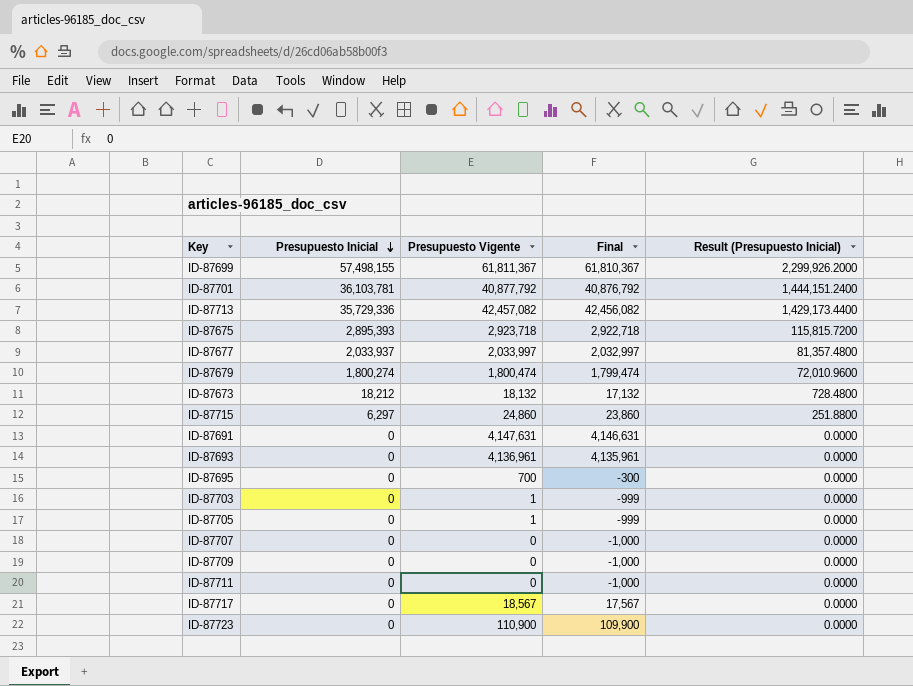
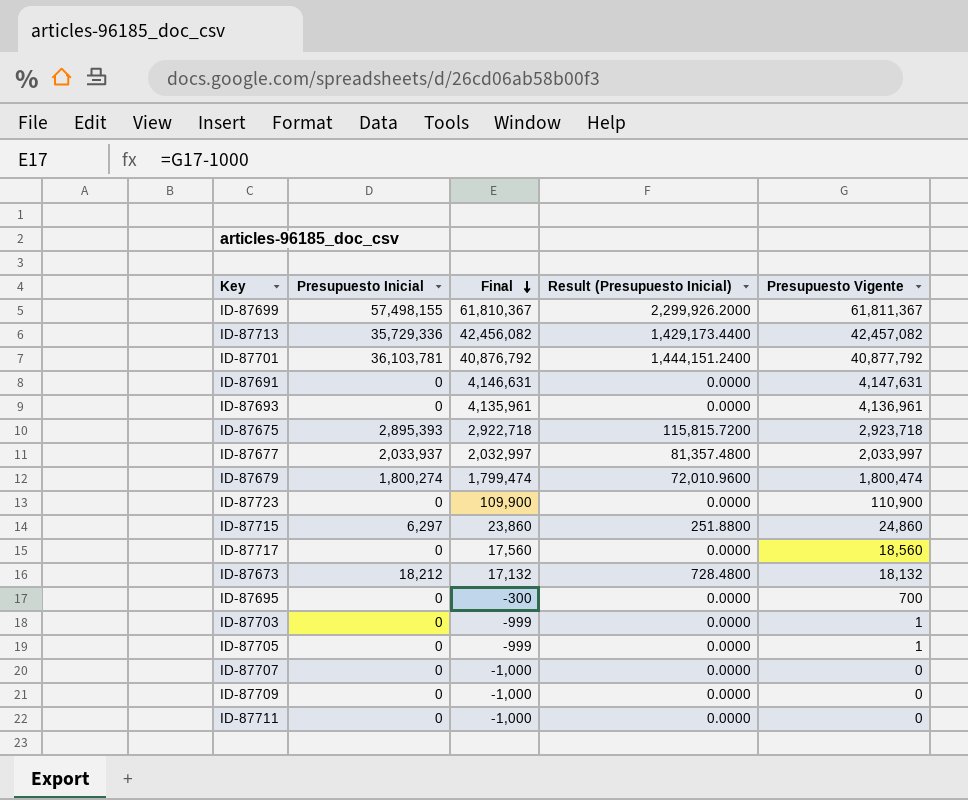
row order: Presupuesto Inicial descending -> Final descending
column Presupuesto Vigente | position: 3 -> 5
ID-87717 | Final: 17,567 -> 17,560
ID-87717 | Presupuesto Vigente: 18,567 -> 18,560

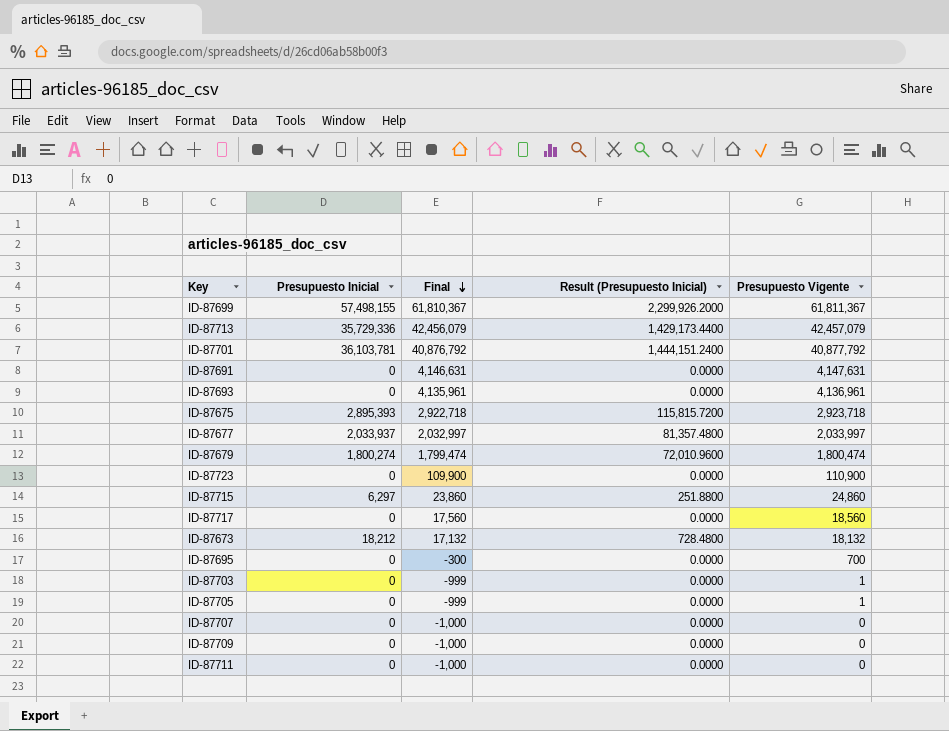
ID-87713 | Final: 42,456,082 -> 42,456,079
ID-87713 | Presupuesto Vigente: 42,457,082 -> 42,457,079

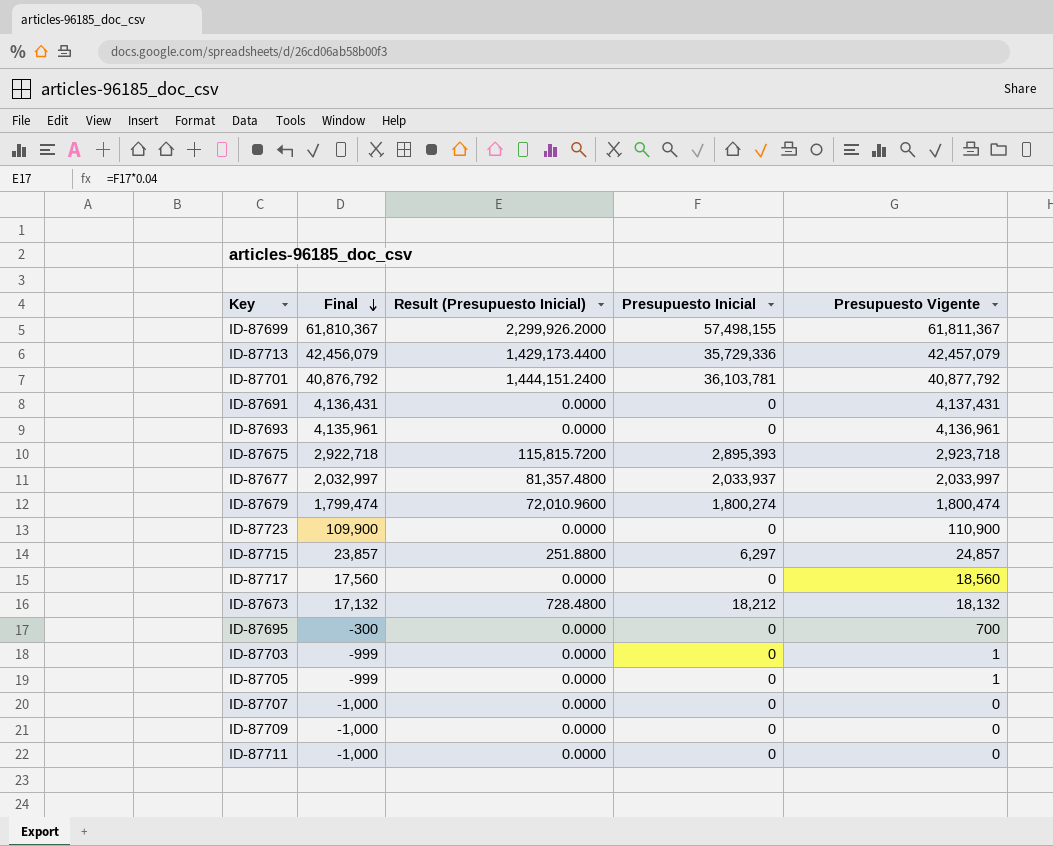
column Presupuesto Inicial | position: 2 -> 4
ID-87691 | Final: 4,146,631 -> 4,136,431
ID-87691 | Presupuesto Vigente: 4,147,631 -> 4,137,431
ID-87715 | Final: 23,860 -> 23,857
ID-87715 | Presupuesto Vigente: 24,860 -> 24,857

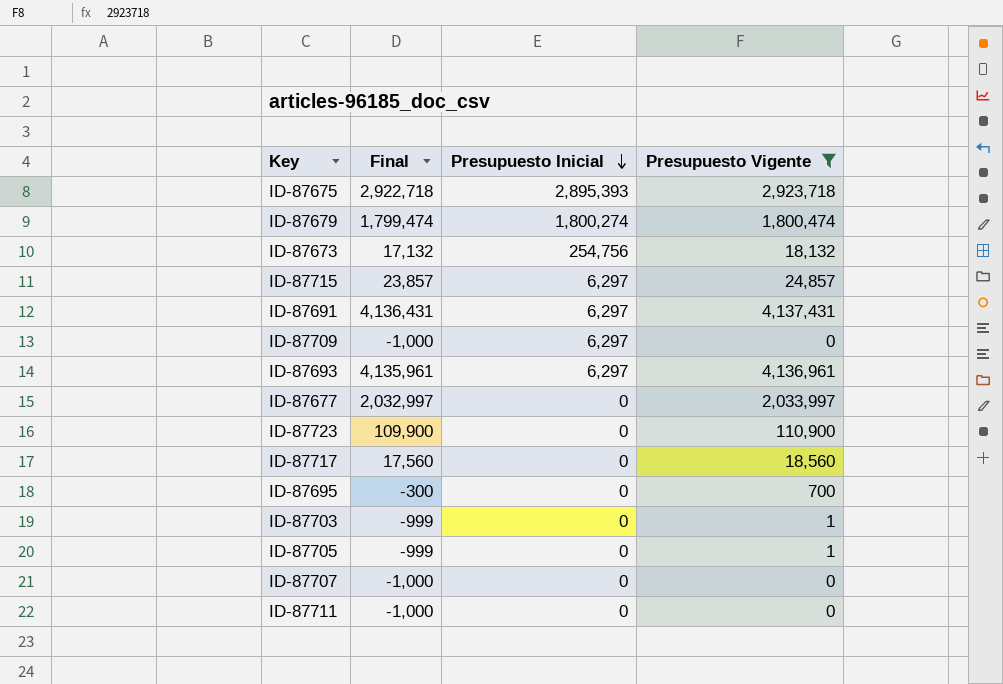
filter: none -> Presupuesto Vigente <= 4,137,431
row order: Final descending -> Presupuesto Inicial descending
column Result (Presupuesto Inicial) | formula: [Presupuesto Inicial] * 0.04 -> none
ID-87673 | Presupuesto Inicial: 18,212 -> 254,756
ID-87691 | Presupuesto Inicial: 0 -> 6,297
ID-87709 | Presupuesto Inicial: 0 -> 6,297
ID-87693 | Presupuesto Inicial: 0 -> 6,297
ID-87677 | Presupuesto Inicial: 2,033,937 -> 0

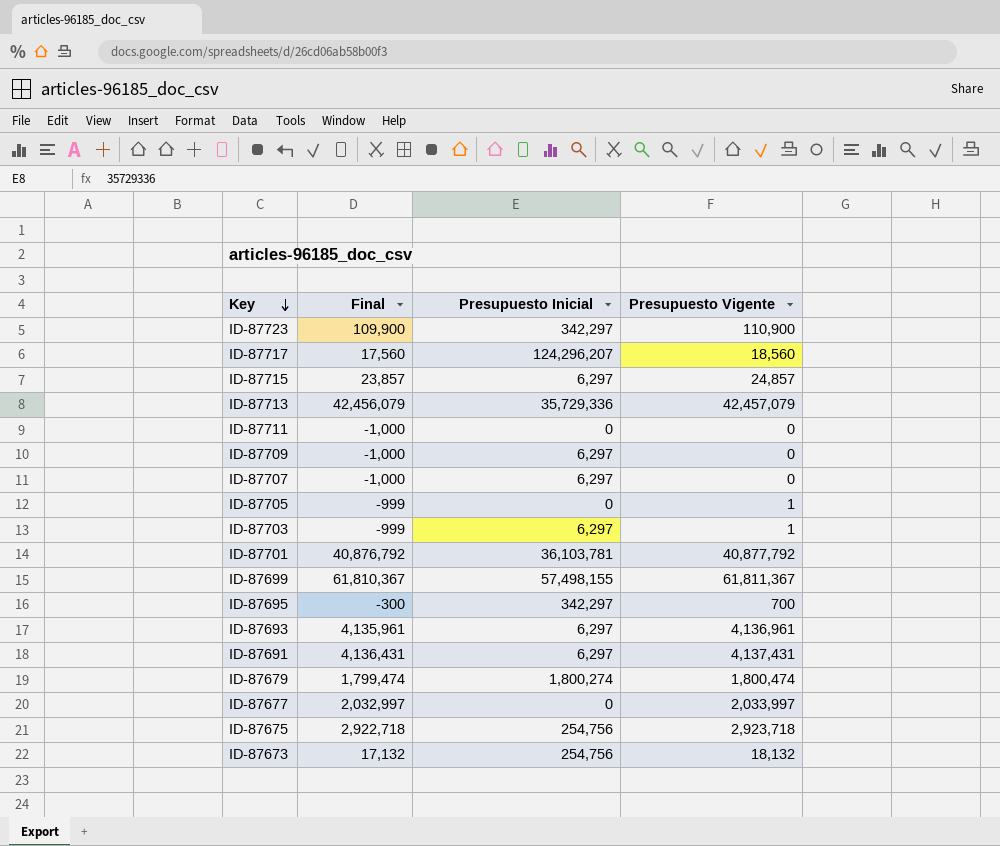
filter: Presupuesto Vigente <= 4,137,431 -> none
row order: Presupuesto Inicial descending -> Key descending
ID-87723 | Presupuesto Inicial: 0 -> 342,297
ID-87717 | Presupuesto Inicial: 0 -> 124,296,207
ID-87707 | Presupuesto Inicial: 0 -> 6,297
ID-87703 | Presupuesto Inicial: 0 -> 6,297
ID-87695 | Presupuesto Inicial: 0 -> 342,297
ID-87675 | Presupuesto Inicial: 2,895,393 -> 254,756

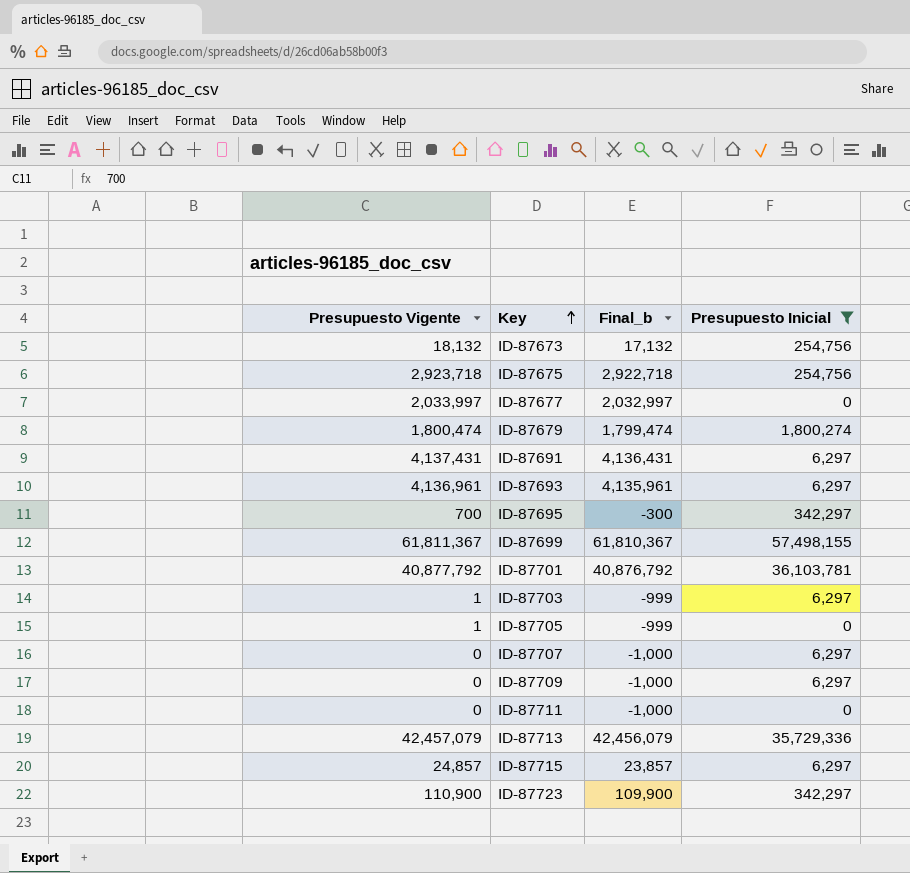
filter: none -> Presupuesto Inicial != 124,296,207
row order: Key descending -> Key ascending
column Presupuesto Vigente | position: 4 -> 1
column name: Final -> Final_b

